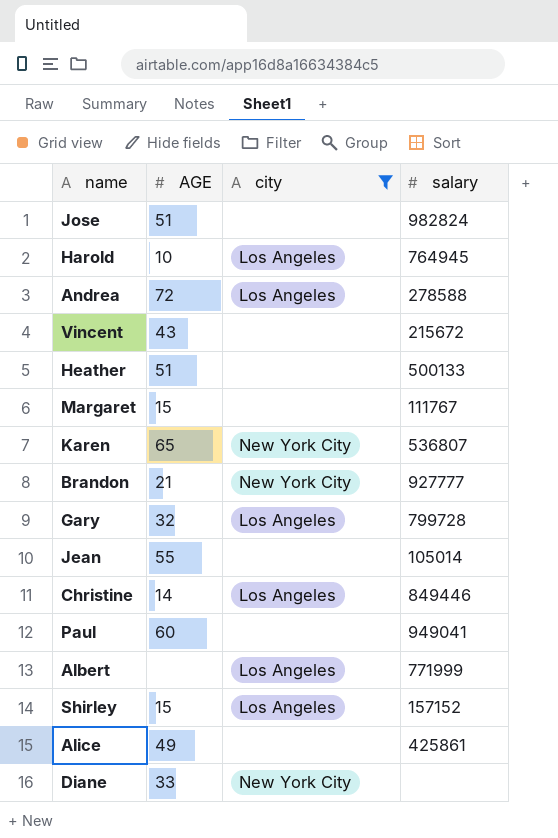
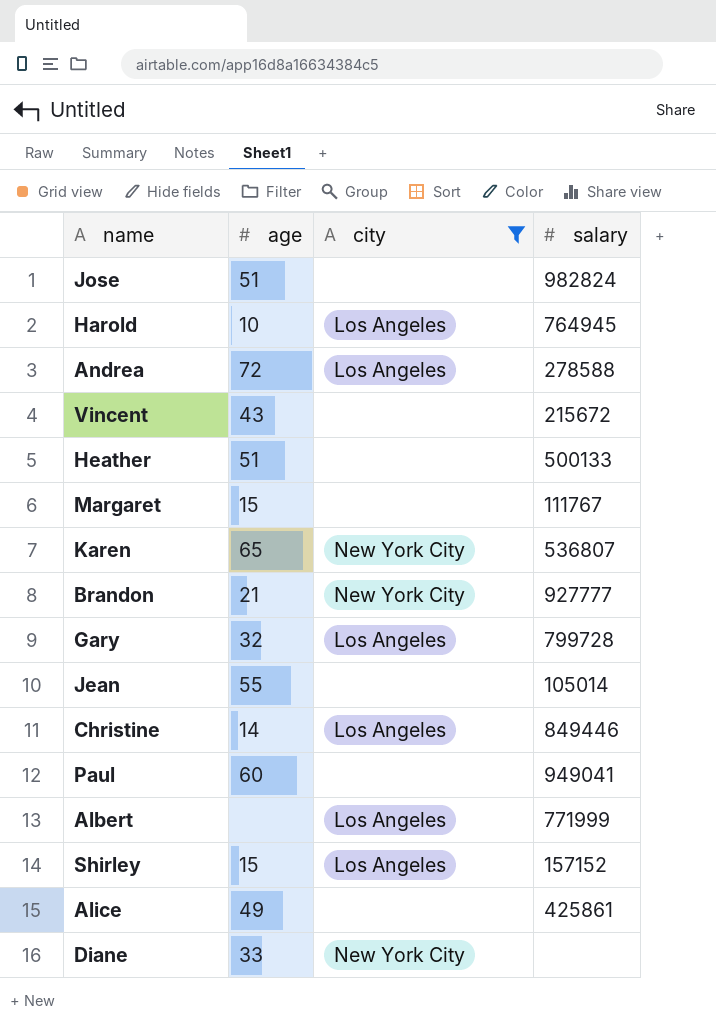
column name: AGE -> age

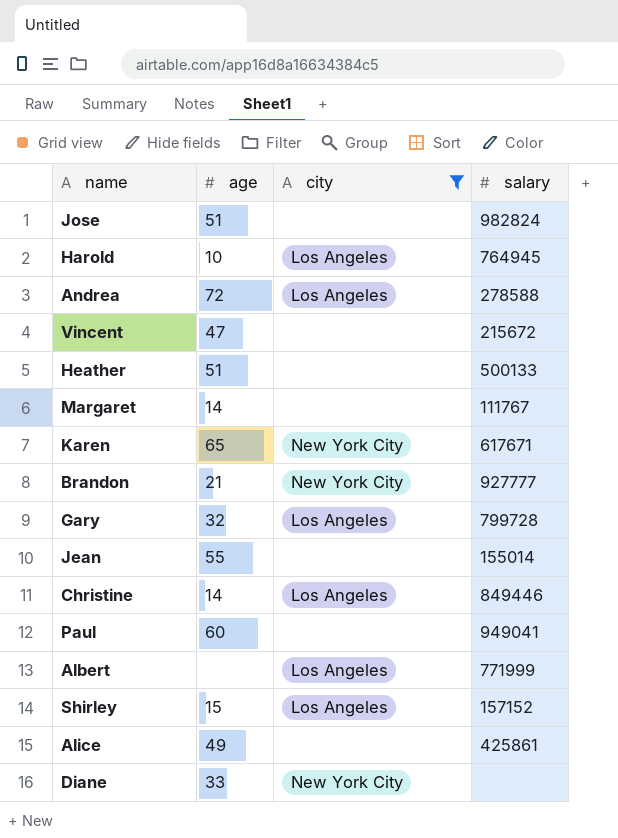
Vincent | age: 43 -> 47
Margaret | age: 15 -> 14
Karen | salary: 536807 -> 617671
Jean | salary: 105014 -> 155014

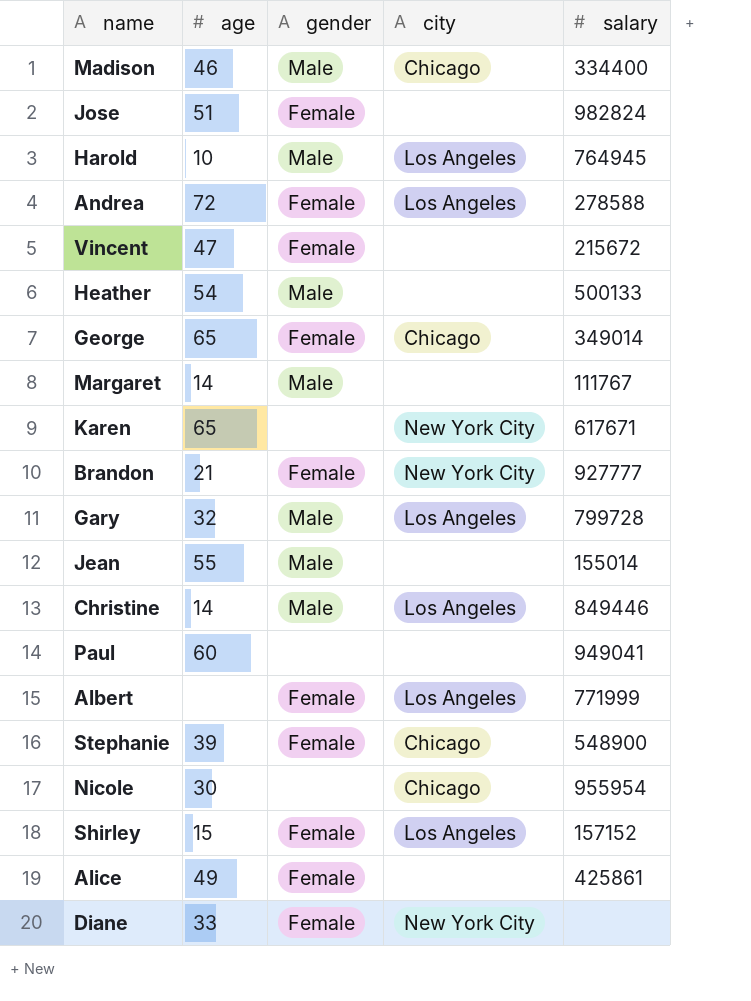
filter: city != Chicago -> none
column gender | position: none -> 3
Heather | age: 51 -> 54

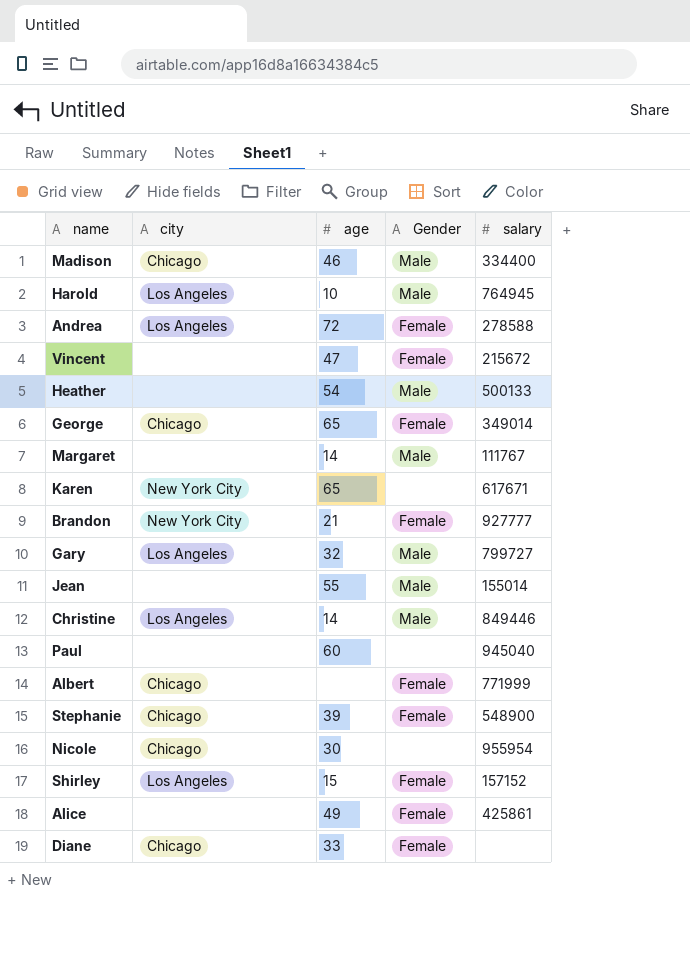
column city | position: 4 -> 2
column name: gender -> Gender
row Jose: 51 | Female | none | 982824 -> none
Gary | salary: 799728 -> 799727
Paul | salary: 949041 -> 945040
Albert | city: Los Angeles -> Chicago
Diane | city: New York City -> Chicago

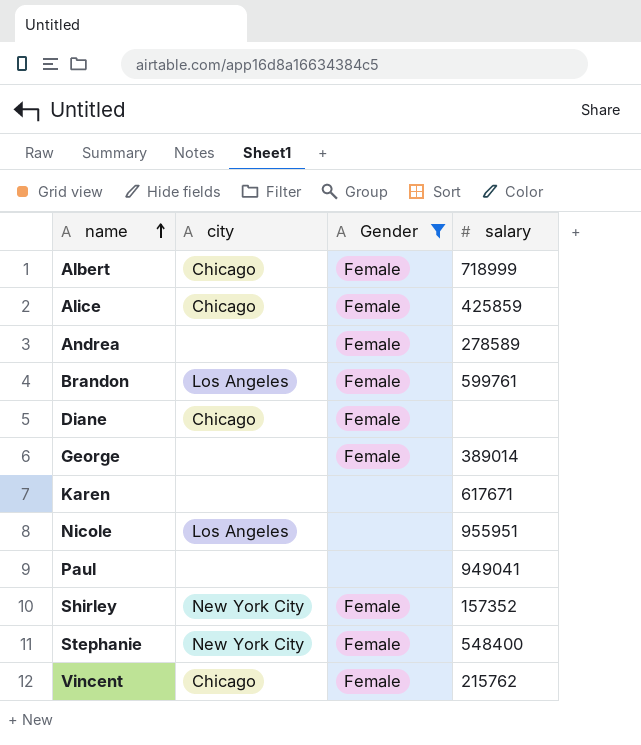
filter: none -> Gender != Male
row order: none -> name ascending
column age | position: 3 -> none
Albert | salary: 771999 -> 718999
Alice | city: none -> Chicago
Alice | salary: 425861 -> 425859
Andrea | city: Los Angeles -> none
Andrea | salary: 278588 -> 278589
Brandon | city: New York City -> Los Angeles
Brandon | salary: 927777 -> 599761
George | city: Chicago -> none
George | salary: 349014 -> 389014
Karen | city: New York City -> none
Nicole | city: Chicago -> Los Angeles
Nicole | salary: 955954 -> 955951
Paul | salary: 945040 -> 949041
Shirley | city: Los Angeles -> New York City
Shirley | salary: 157152 -> 157352
Stephanie | city: Chicago -> New York City
Stephanie | salary: 548900 -> 548400
Vincent | city: none -> Chicago
Vincent | salary: 215672 -> 215762

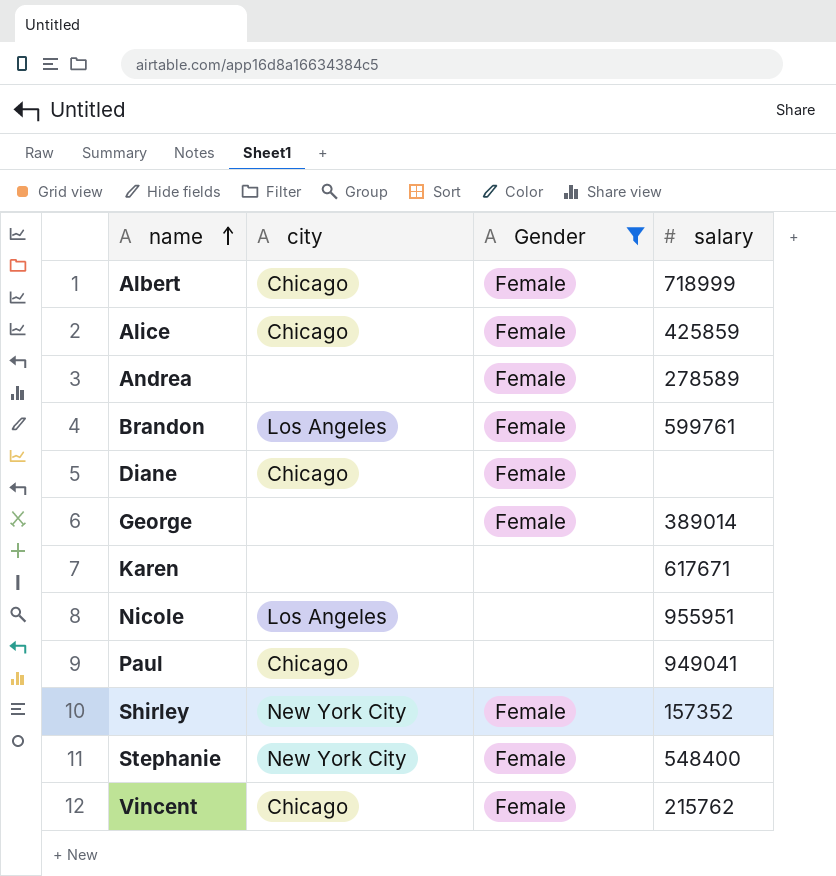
Paul | city: none -> Chicago

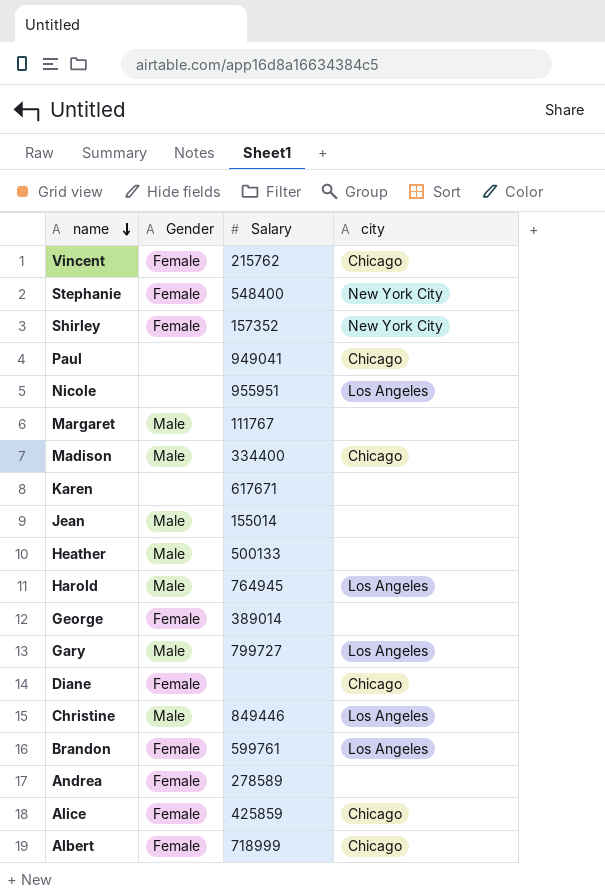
filter: Gender != Male -> none
row order: name ascending -> name descending
column name: salary -> Salary
column city | position: 2 -> 4

